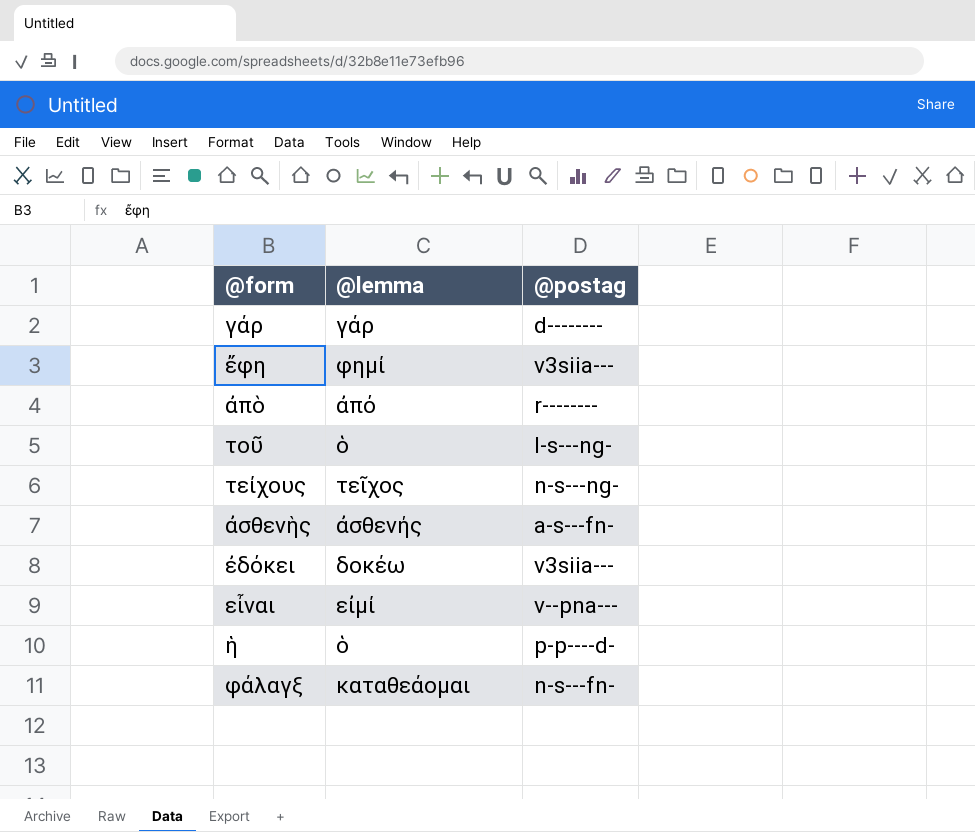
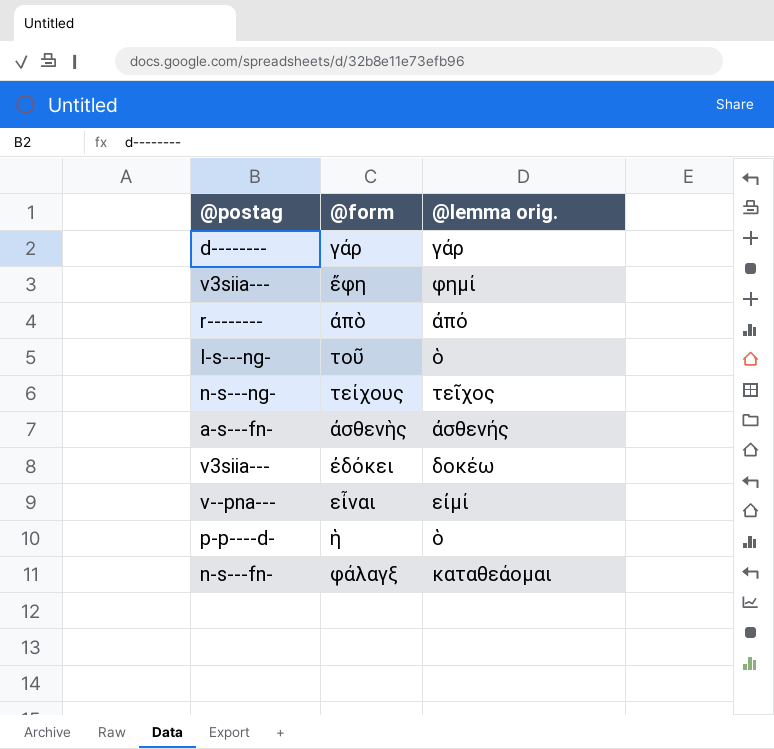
column @postag | position: 3 -> 1
column name: @lemma -> @lemma orig.

